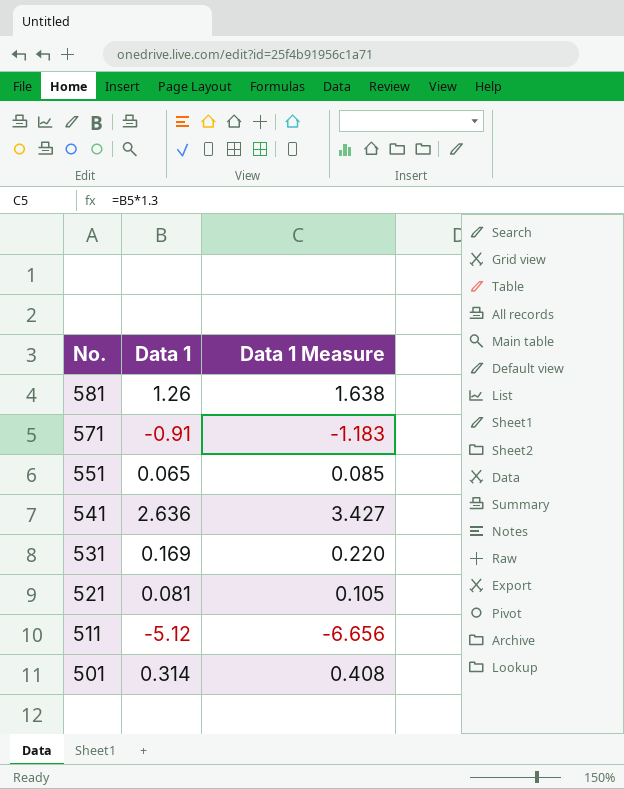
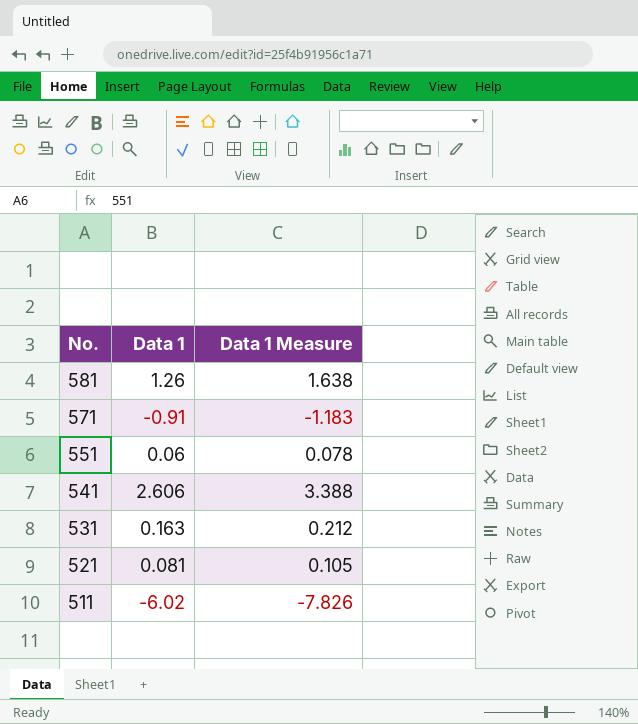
row 501: 0.314 | 0.408 -> none
551 | Data 1: 0.065 -> 0.06
551 | Data 1 Measure: 0.085 -> 0.078
541 | Data 1: 2.636 -> 2.606
541 | Data 1 Measure: 3.427 -> 3.388
531 | Data 1: 0.169 -> 0.163
531 | Data 1 Measure: 0.220 -> 0.212
511 | Data 1: -5.12 -> -6.02
511 | Data 1 Measure: -6.656 -> -7.826

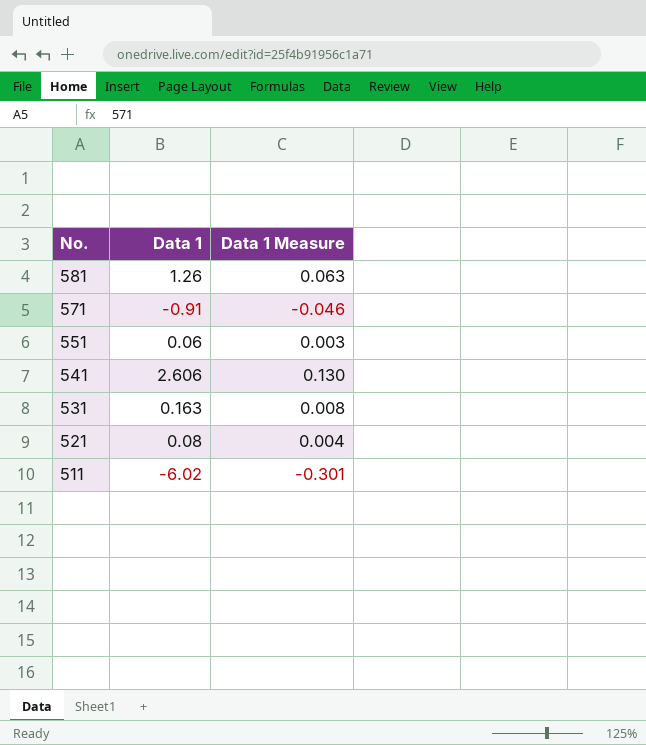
column Data 1 Measure | formula: [Data 1] * 1.3 -> [Data 1] * 0.05
521 | Data 1: 0.081 -> 0.08

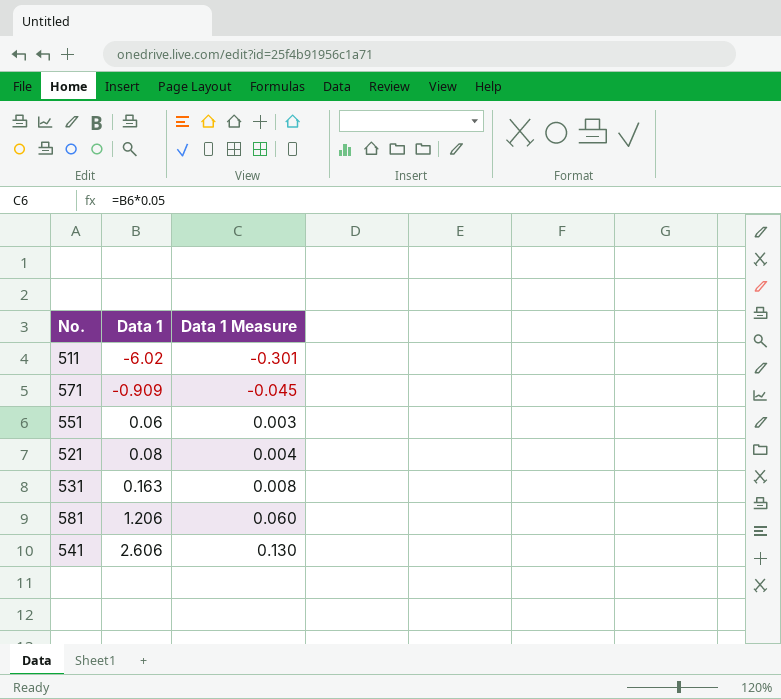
row order: No. descending -> Data 1 ascending
571 | Data 1: -0.91 -> -0.909
571 | Data 1 Measure: -0.046 -> -0.045
581 | Data 1: 1.26 -> 1.206
581 | Data 1 Measure: 0.063 -> 0.060

